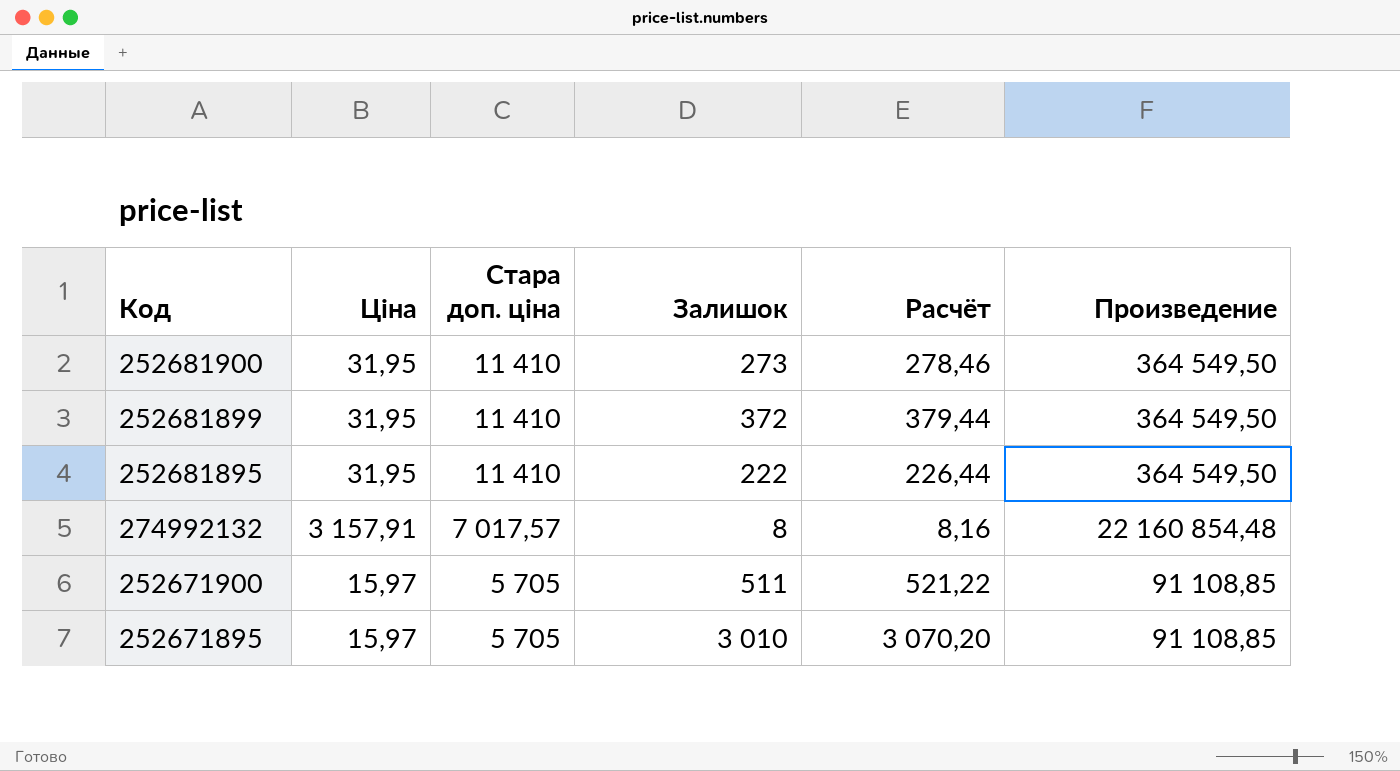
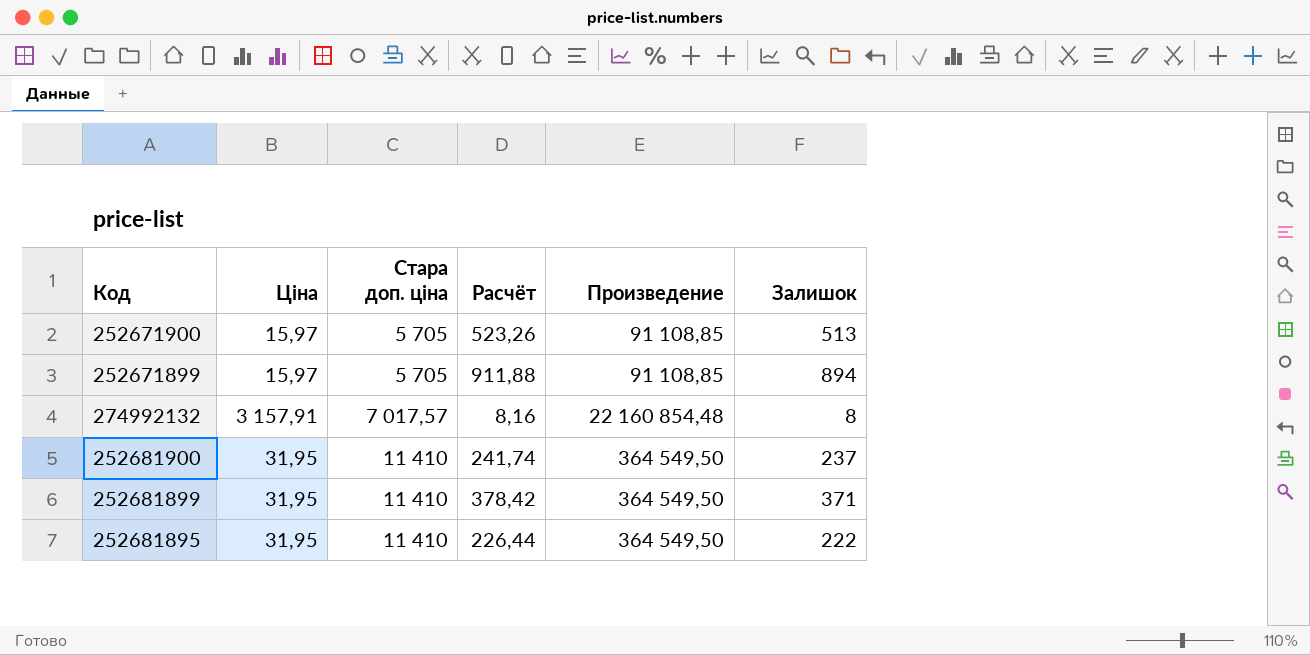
row order: Стара доп. ціна descending -> Стара доп. ціна ascending
column Залишок | position: 4 -> 6
row 252671895: 15,97 | 5 705 | 3 010 | 3 070,20 | 91 108,85 -> none
252671900 | Расчёт: 521,22 -> 523,26
252671900 | Залишок: 511 -> 513
row 252671899: none -> 15,97 | 5 705 | 911,88 | 91 108,85 | 894
252681900 | Расчёт: 278,46 -> 241,74
252681900 | Залишок: 273 -> 237
252681899 | Расчёт: 379,44 -> 378,42
252681899 | Залишок: 372 -> 371

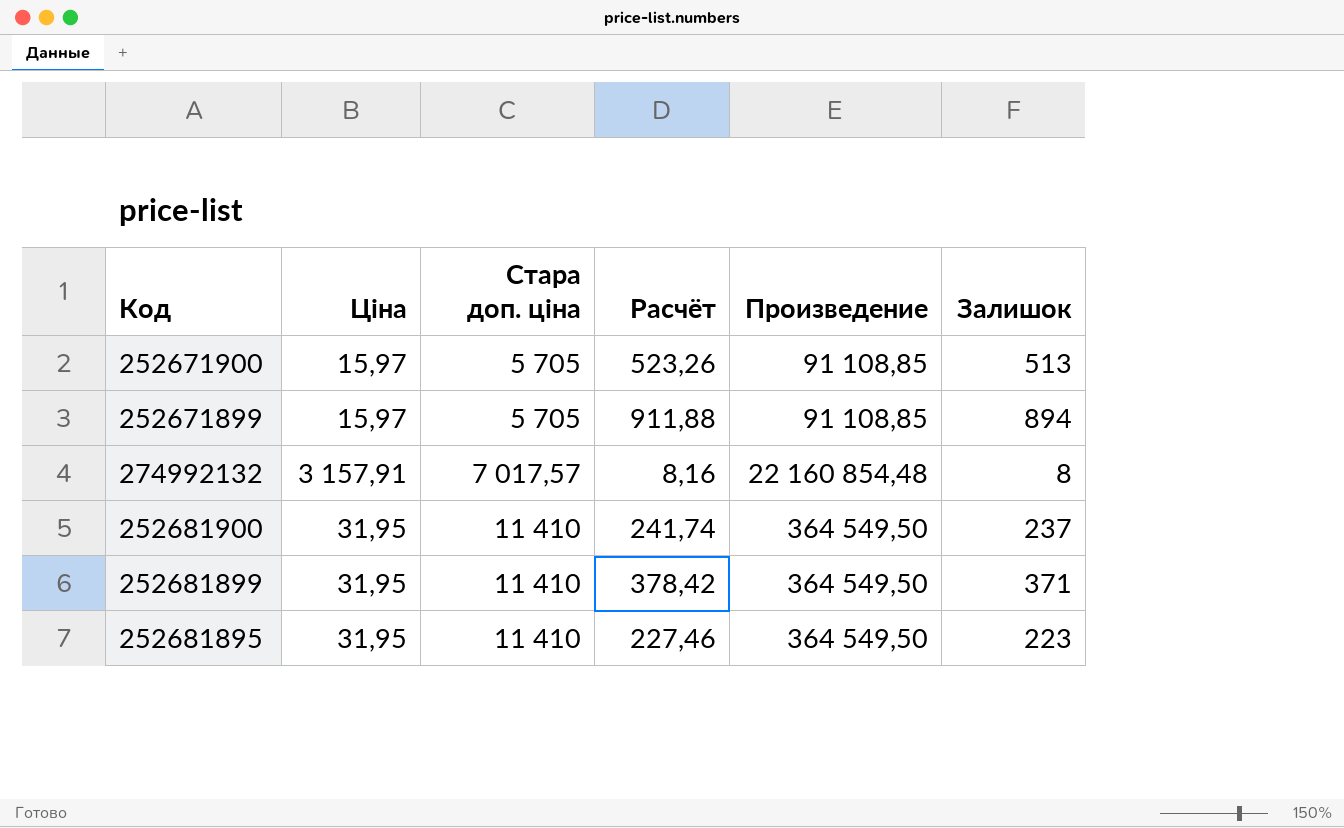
252681895 | Расчёт: 226,44 -> 227,46
252681895 | Залишок: 222 -> 223

